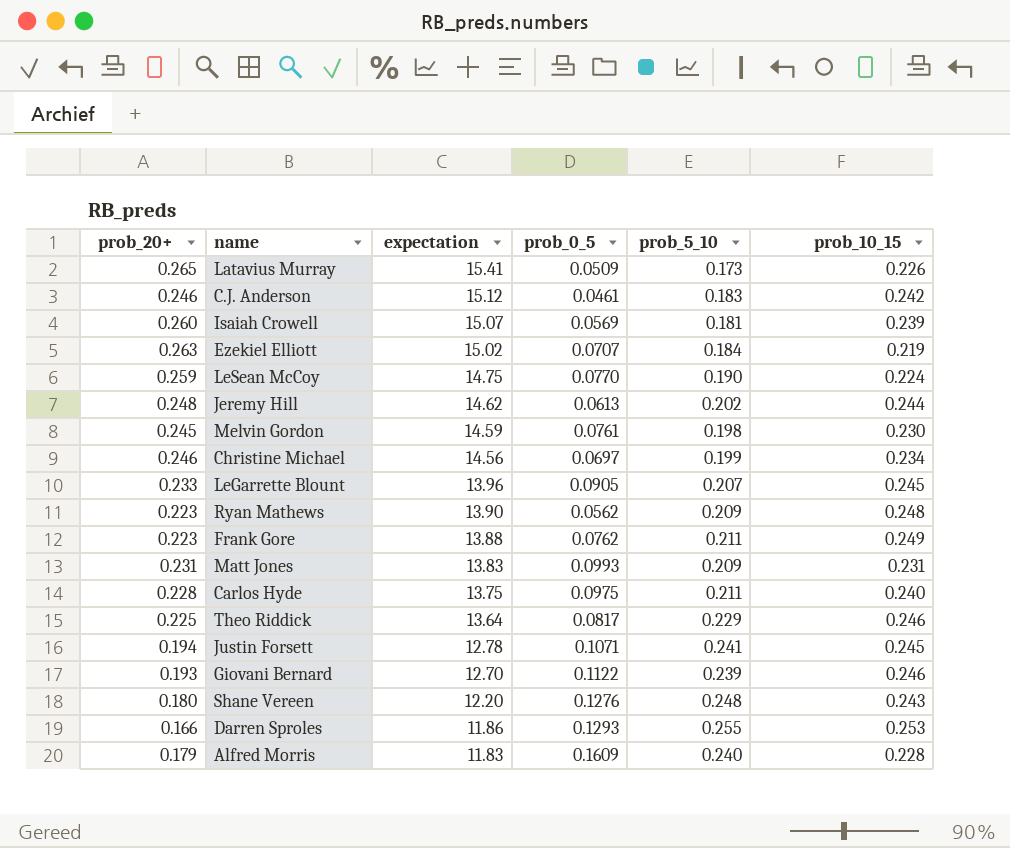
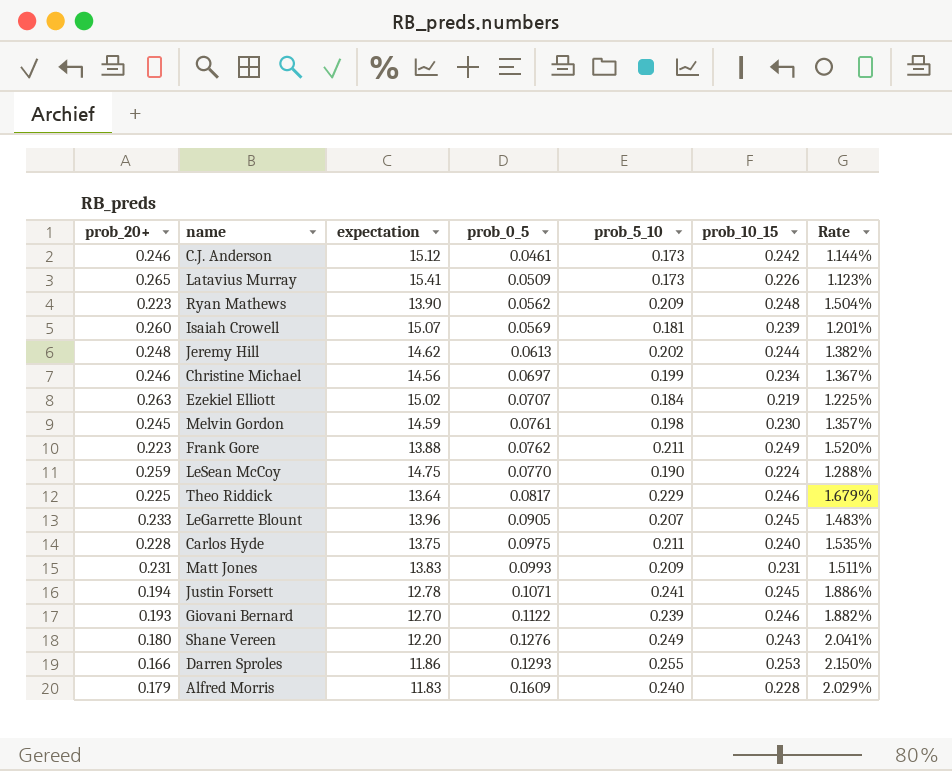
row order: expectation descending -> prob_0_5 ascending
column Rate | formula: none -> [prob_5_10] / [expectation]
C.J. Anderson | prob_5_10: 0.183 -> 0.173
Shane Vereen | prob_5_10: 0.248 -> 0.249

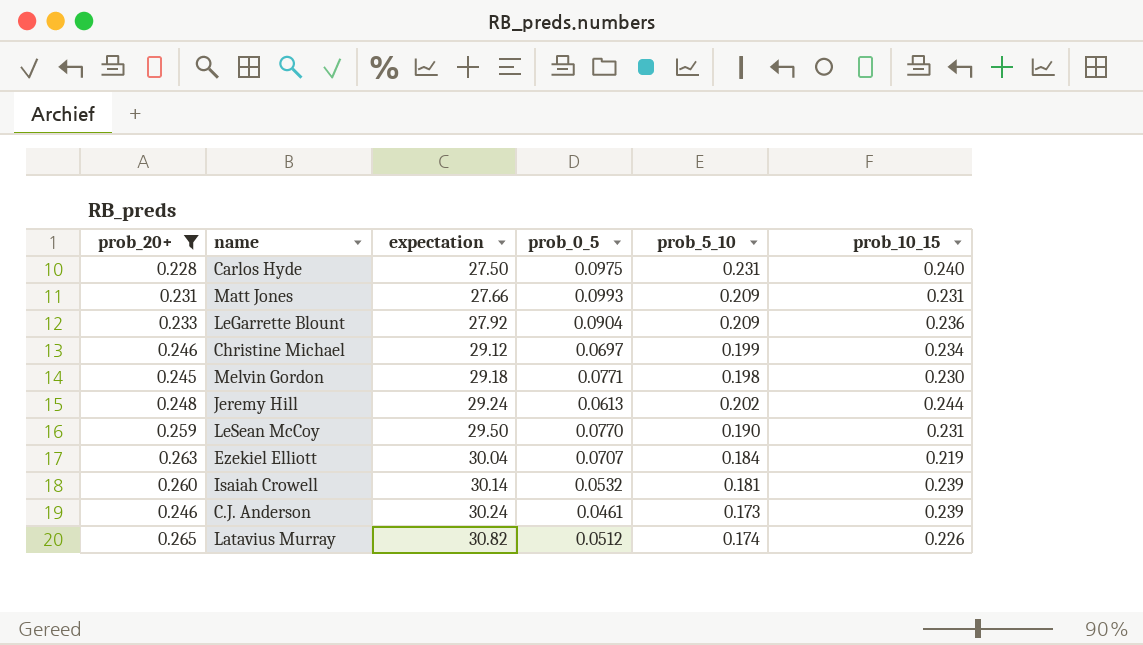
filter: none -> prob_20+ >= 0.228
row order: prob_0_5 ascending -> expectation ascending
column Rate | formula: [prob_5_10] / [expectation] -> none
Carlos Hyde | expectation: 13.75 -> 27.50
Carlos Hyde | prob_5_10: 0.211 -> 0.231
Matt Jones | expectation: 13.83 -> 27.66
LeGarrette Blount | expectation: 13.96 -> 27.92
LeGarrette Blount | prob_0_5: 0.0905 -> 0.0904
LeGarrette Blount | prob_5_10: 0.207 -> 0.209
LeGarrette Blount | prob_10_15: 0.245 -> 0.236
Christine Michael | expectation: 14.56 -> 29.12
Melvin Gordon | expectation: 14.59 -> 29.18
Melvin Gordon | prob_0_5: 0.0761 -> 0.0771
Jeremy Hill | expectation: 14.62 -> 29.24
LeSean McCoy | expectation: 14.75 -> 29.50
LeSean McCoy | prob_10_15: 0.224 -> 0.231
Ezekiel Elliott | expectation: 15.02 -> 30.04
Isaiah Crowell | expectation: 15.07 -> 30.14
Isaiah Crowell | prob_0_5: 0.0569 -> 0.0532
C.J. Anderson | expectation: 15.12 -> 30.24
C.J. Anderson | prob_10_15: 0.242 -> 0.239
Latavius Murray | expectation: 15.41 -> 30.82
Latavius Murray | prob_0_5: 0.0509 -> 0.0512
Latavius Murray | prob_5_10: 0.173 -> 0.174

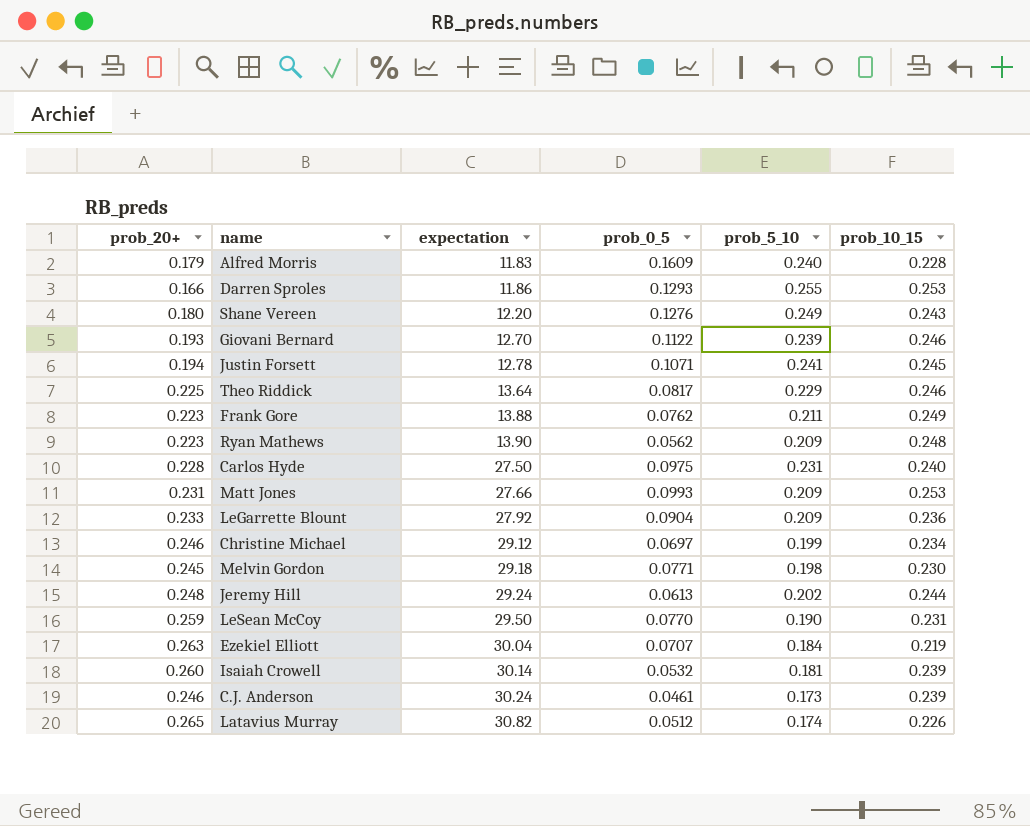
filter: prob_20+ >= 0.228 -> none
Matt Jones | prob_10_15: 0.231 -> 0.253

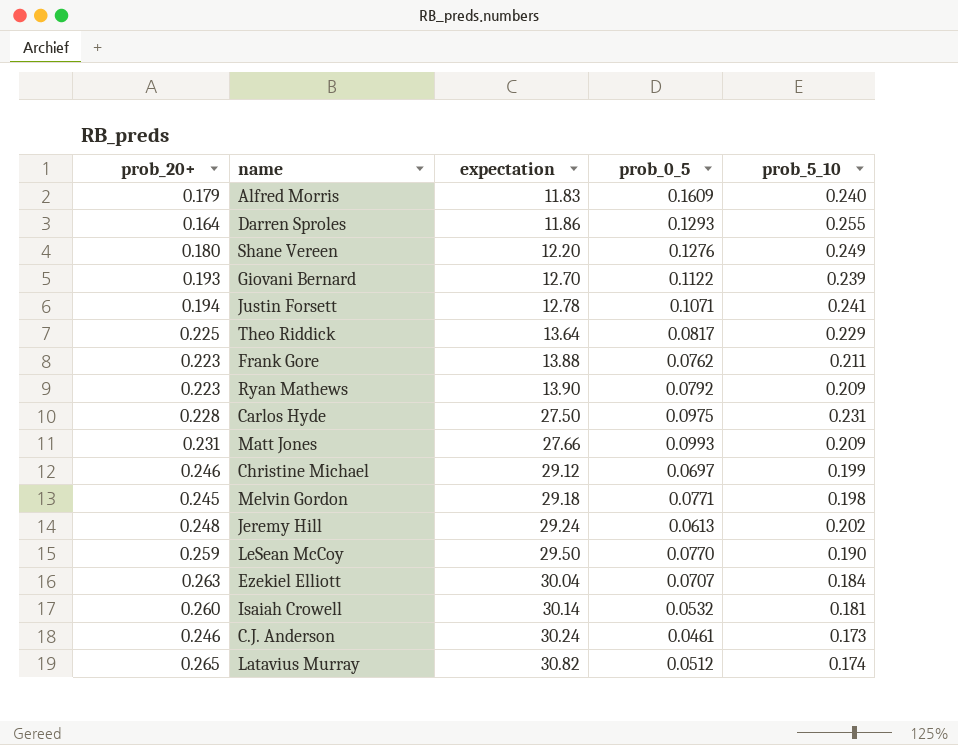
column prob_10_15 | position: 6 -> none
row LeGarrette Blount: 0.233 | 27.92 | 0.0904 | 0.209 | 0.236 -> none
Darren Sproles | prob_20+: 0.166 -> 0.164
Ryan Mathews | prob_0_5: 0.0562 -> 0.0792

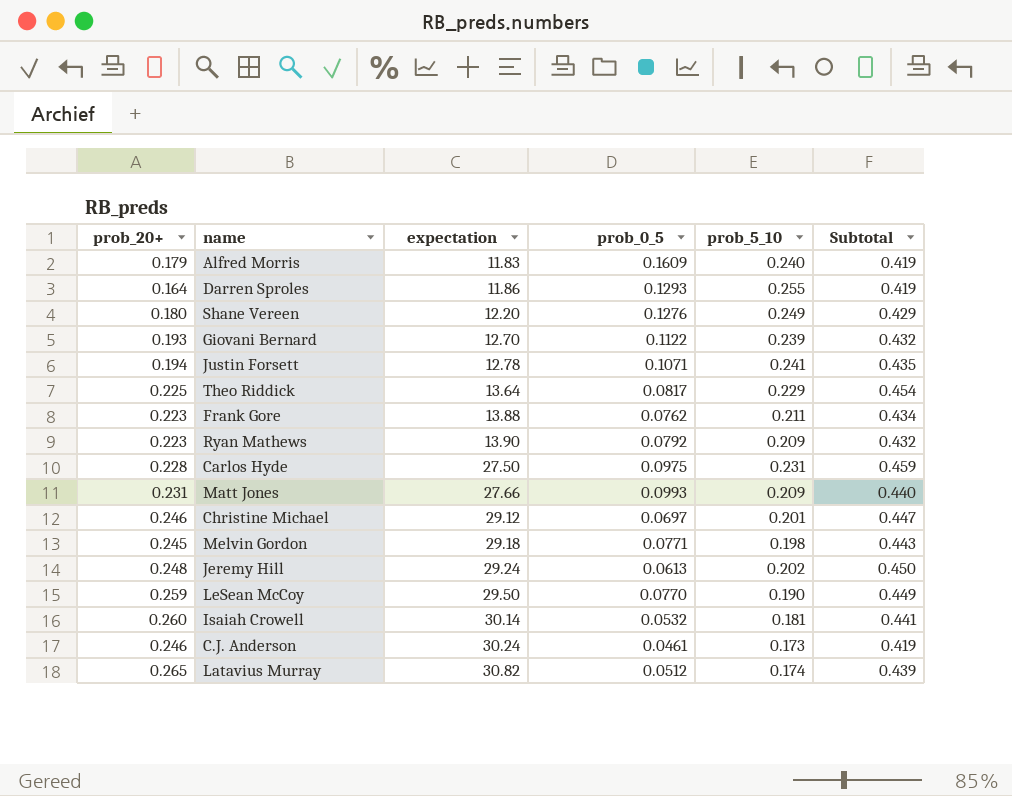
column Subtotal | formula: none -> [prob_20+] + [prob_5_10]
row Ezekiel Elliott: 0.263 | 30.04 | 0.0707 | 0.184 -> none
Christine Michael | prob_5_10: 0.199 -> 0.201

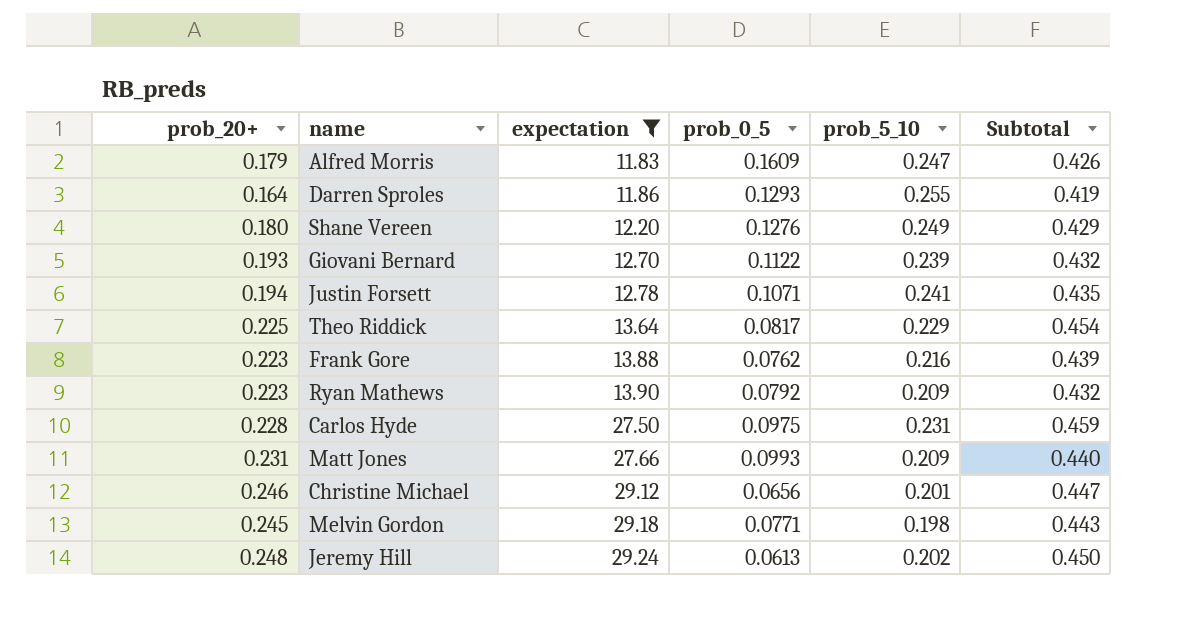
filter: none -> expectation <= 29.24
Alfred Morris | prob_5_10: 0.240 -> 0.247
Alfred Morris | Subtotal: 0.419 -> 0.426
Frank Gore | prob_5_10: 0.211 -> 0.216
Frank Gore | Subtotal: 0.434 -> 0.439
Christine Michael | prob_0_5: 0.0697 -> 0.0656

